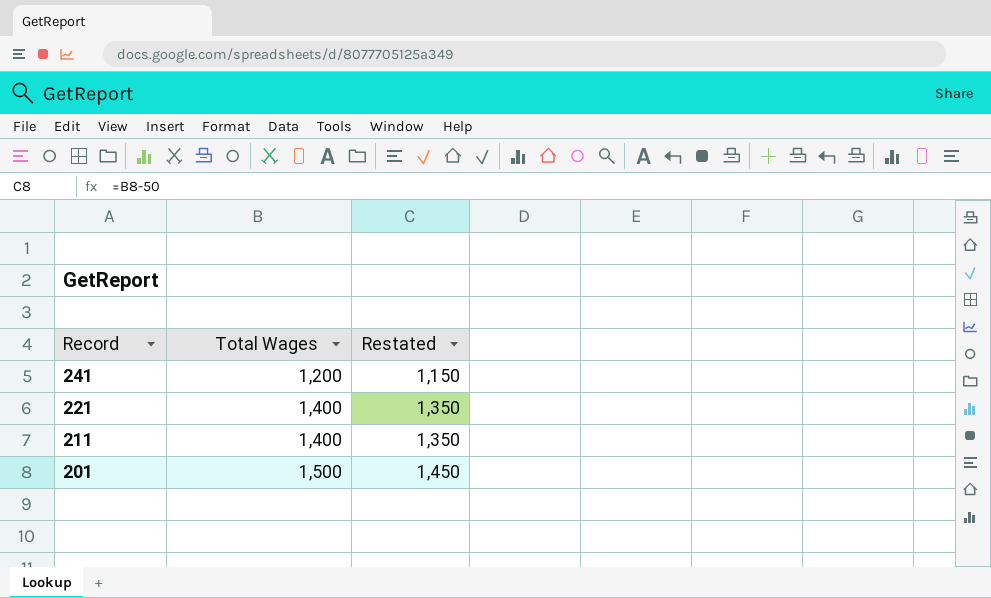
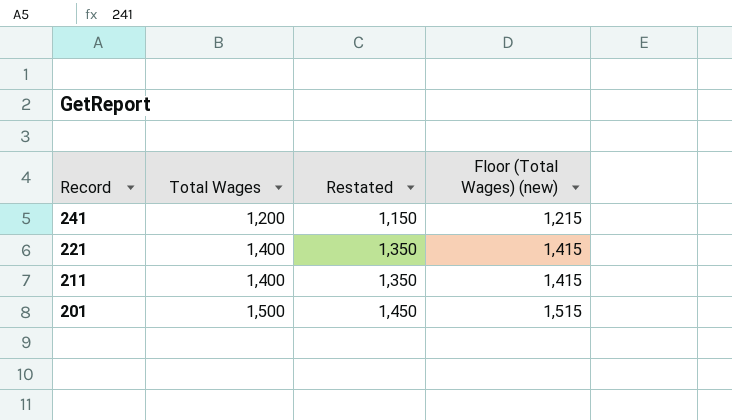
column Floor (Total Wages) (new) | formula: none -> [Total Wages] + 15

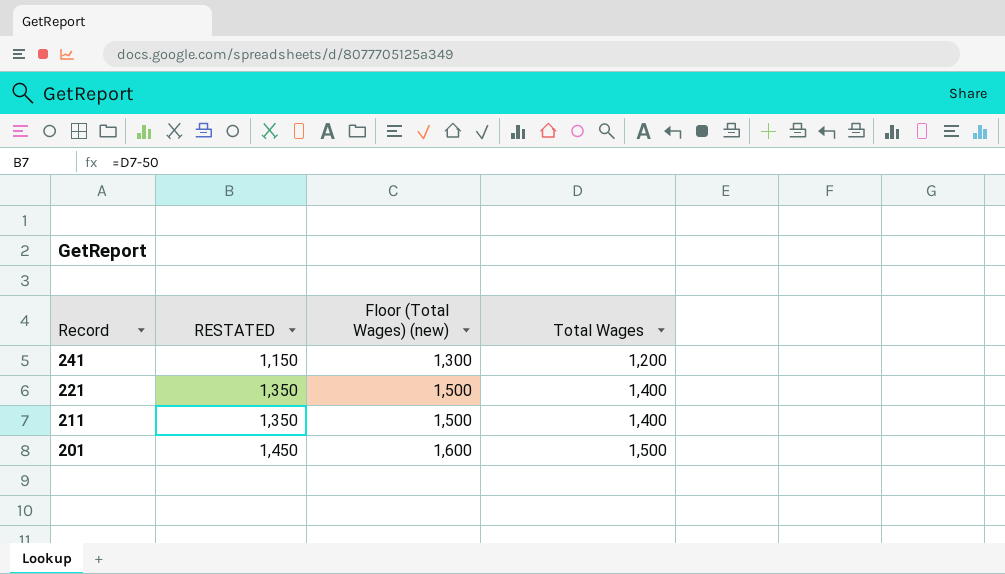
column name: Restated -> RESTATED
column Floor (Total Wages) (new) | formula: [Total Wages] + 15 -> [Total Wages] + 100
column Total Wages | position: 2 -> 4

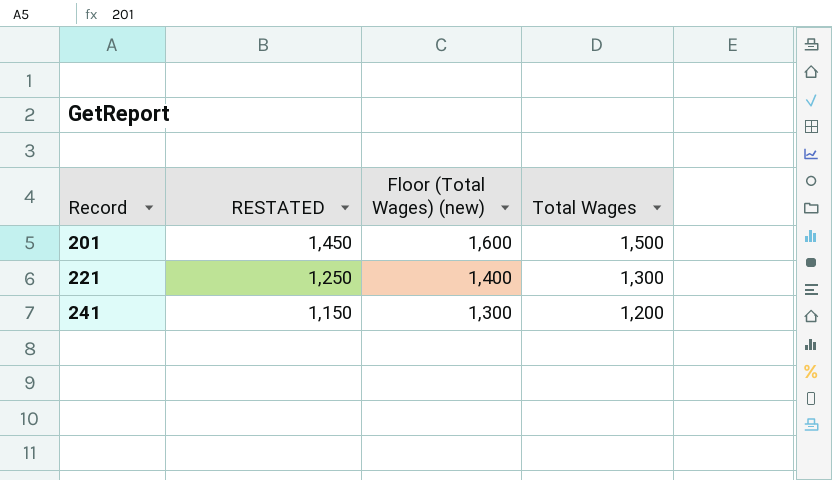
row order: Record descending -> Record ascending
row 211: 1,350 | 1,500 | 1,400 -> none
221 | RESTATED: 1,350 -> 1,250
221 | Floor (Total Wages) (new): 1,500 -> 1,400
221 | Total Wages: 1,400 -> 1,300

